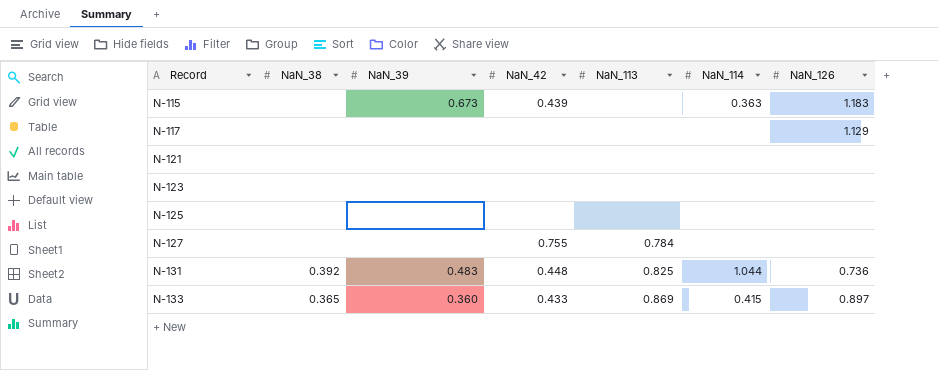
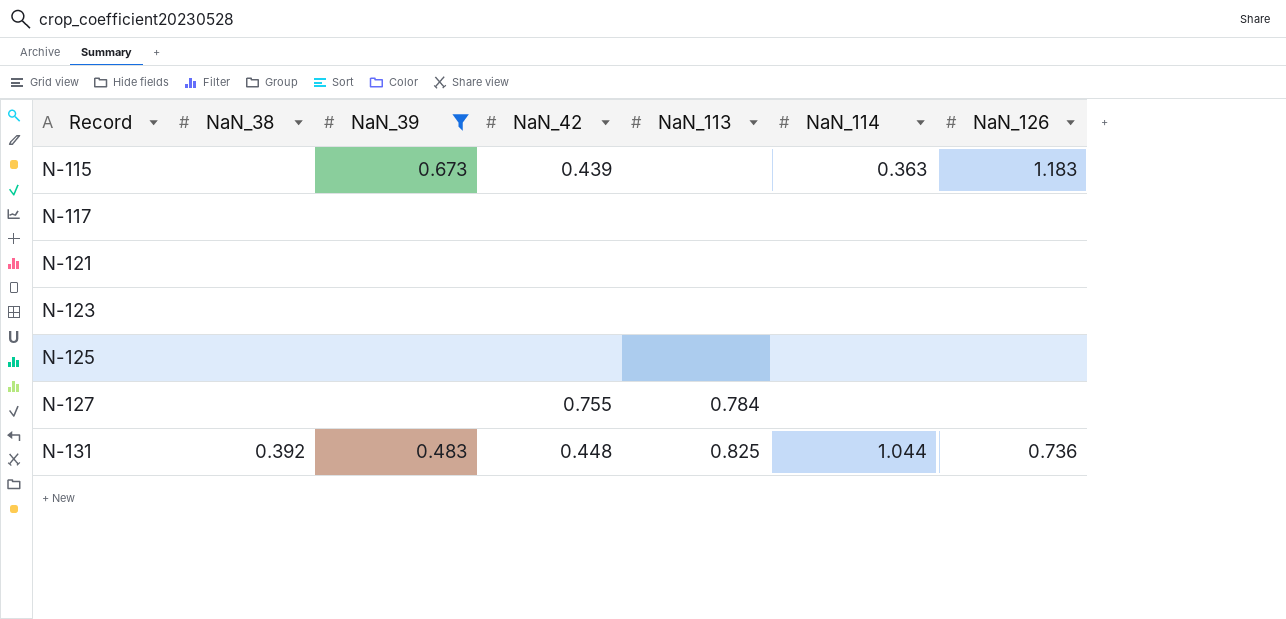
filter: none -> NaN_39 != 0.360
N-117 | NaN_126: 1.129 -> none

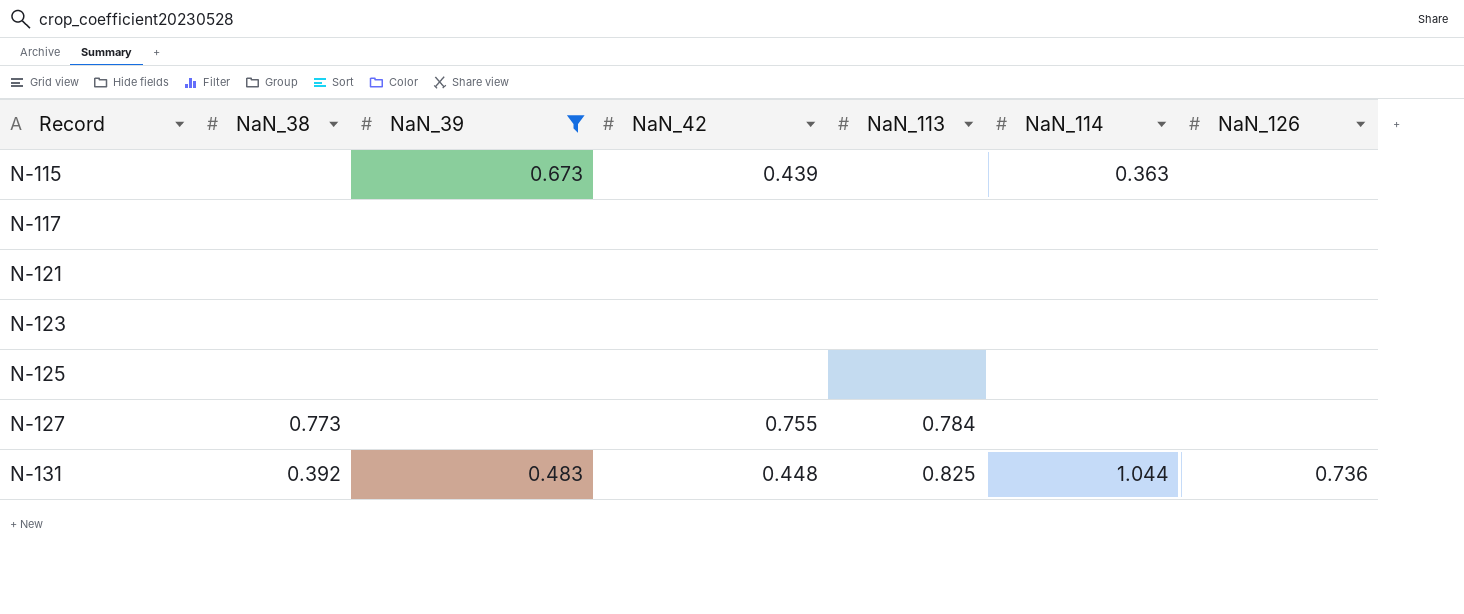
N-115 | NaN_126: 1.183 -> none
N-127 | NaN_38: none -> 0.773

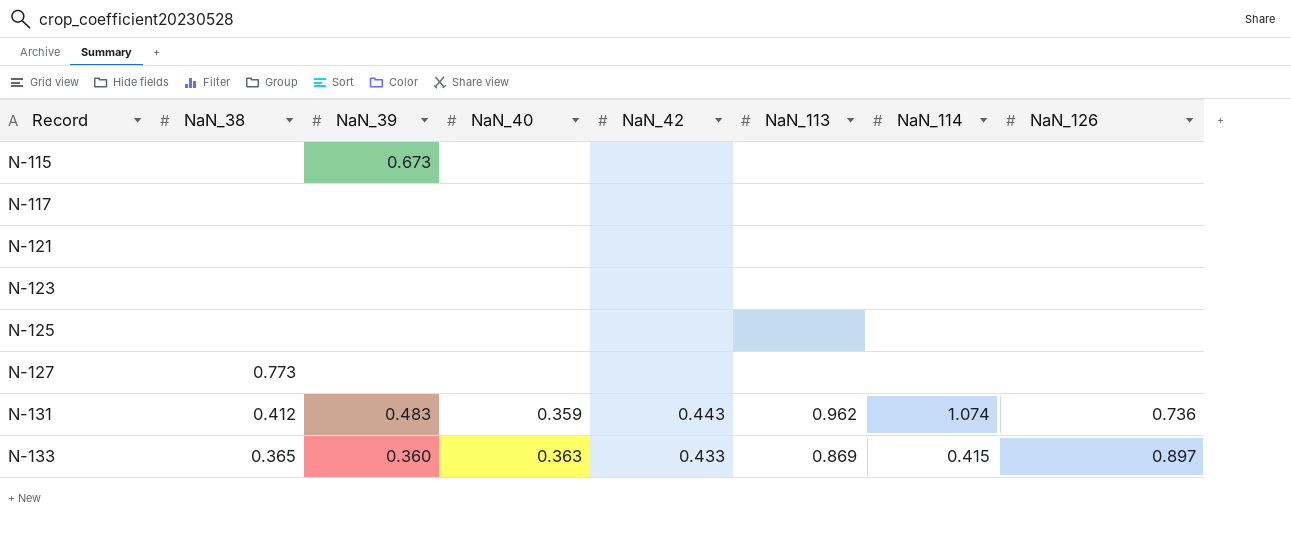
filter: NaN_39 != 0.360 -> none
column NaN_40 | position: none -> 4
N-115 | NaN_42: 0.439 -> none
N-115 | NaN_114: 0.363 -> none
N-127 | NaN_42: 0.755 -> none
N-127 | NaN_113: 0.784 -> none
N-131 | NaN_38: 0.392 -> 0.412
N-131 | NaN_42: 0.448 -> 0.443
N-131 | NaN_113: 0.825 -> 0.962
N-131 | NaN_114: 1.044 -> 1.074

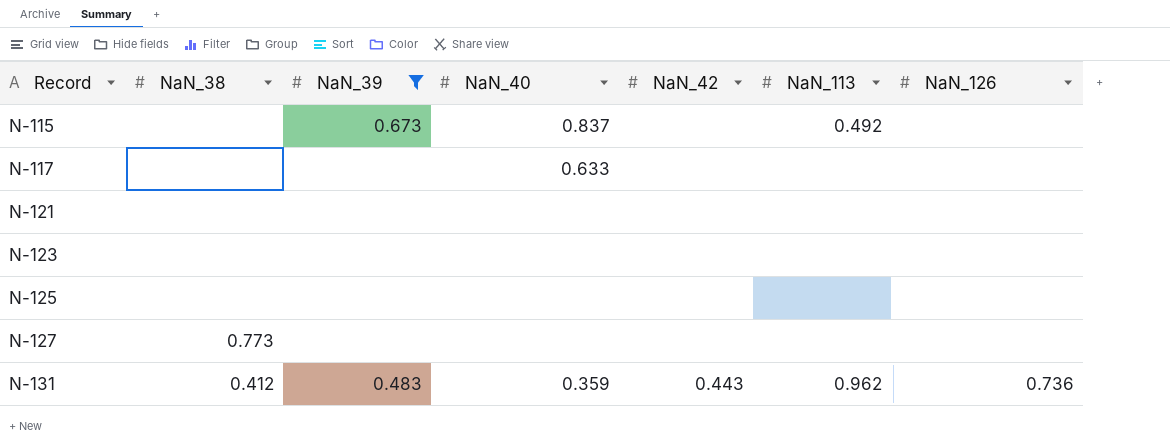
filter: none -> NaN_39 != 0.360
column NaN_114 | position: 7 -> none
N-115 | NaN_40: none -> 0.837
N-115 | NaN_113: none -> 0.492
N-117 | NaN_40: none -> 0.633

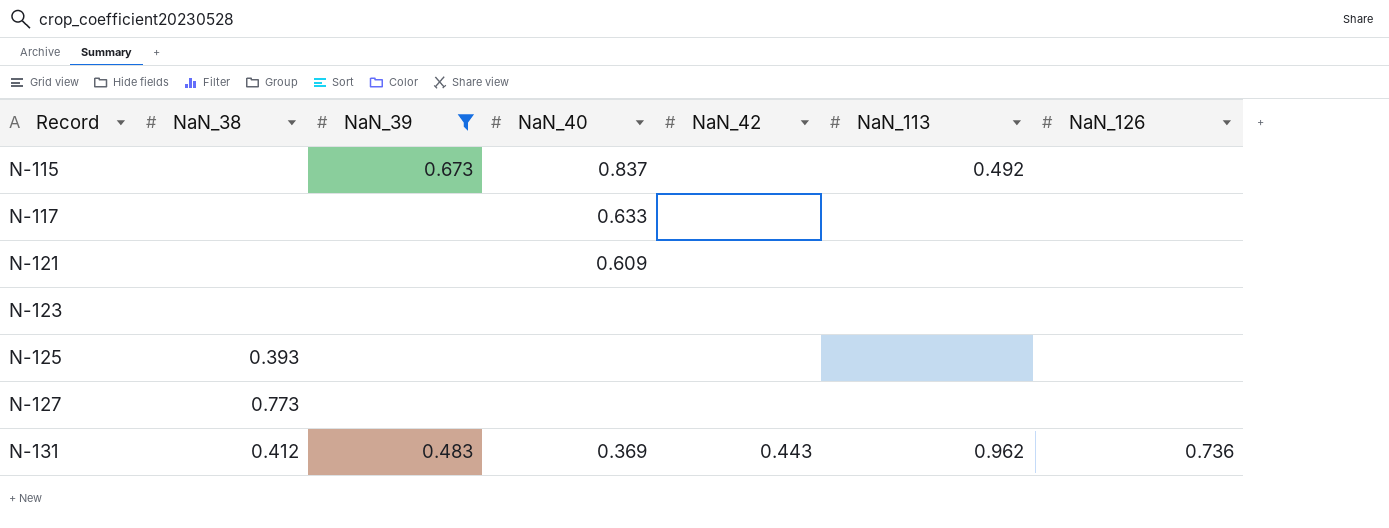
N-121 | NaN_40: none -> 0.609
N-125 | NaN_38: none -> 0.393
N-131 | NaN_40: 0.359 -> 0.369

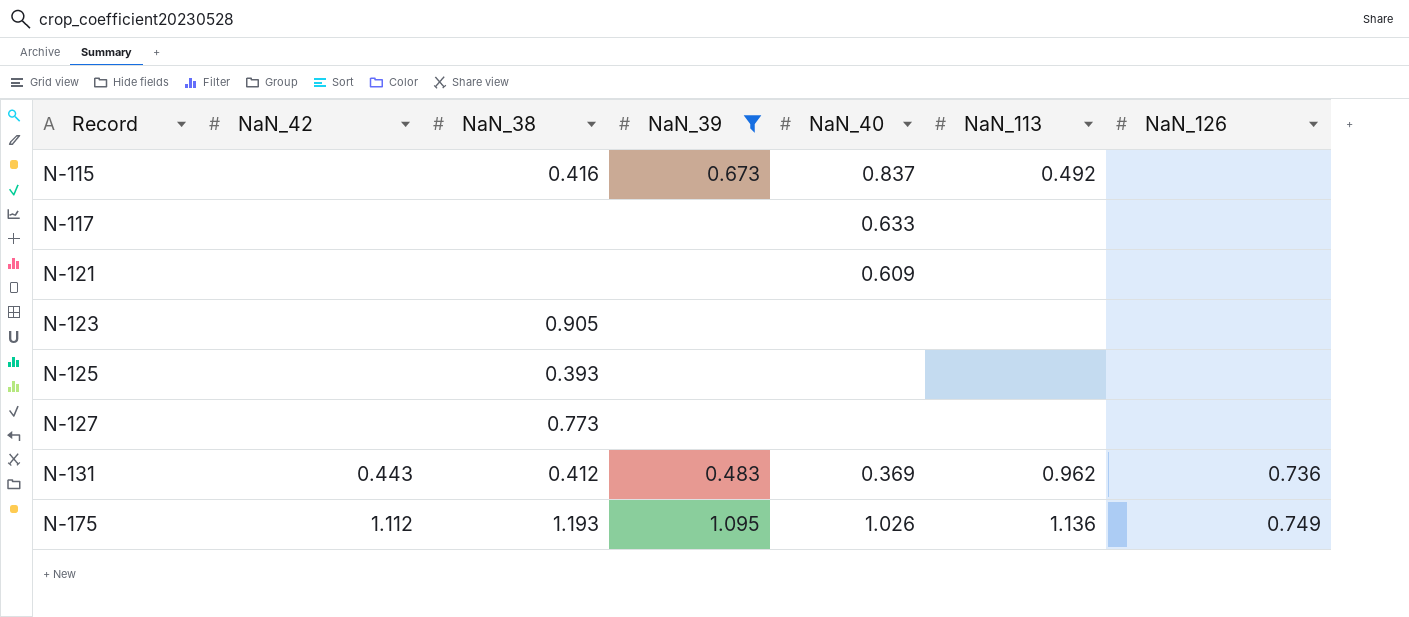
column NaN_42 | position: 5 -> 2
N-115 | NaN_38: none -> 0.416
N-123 | NaN_38: none -> 0.905
row N-175: none -> 1.112 | 1.193 | 1.095 | 1.026 | 1.136 | 0.749

